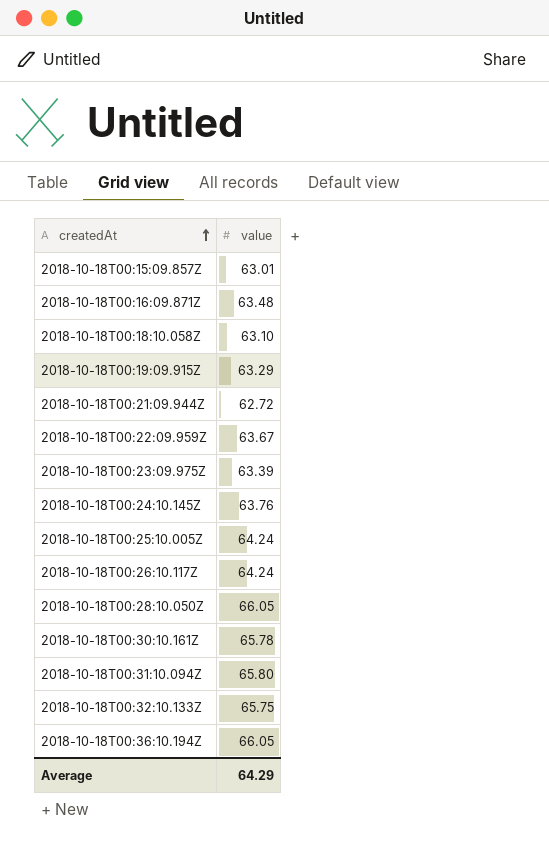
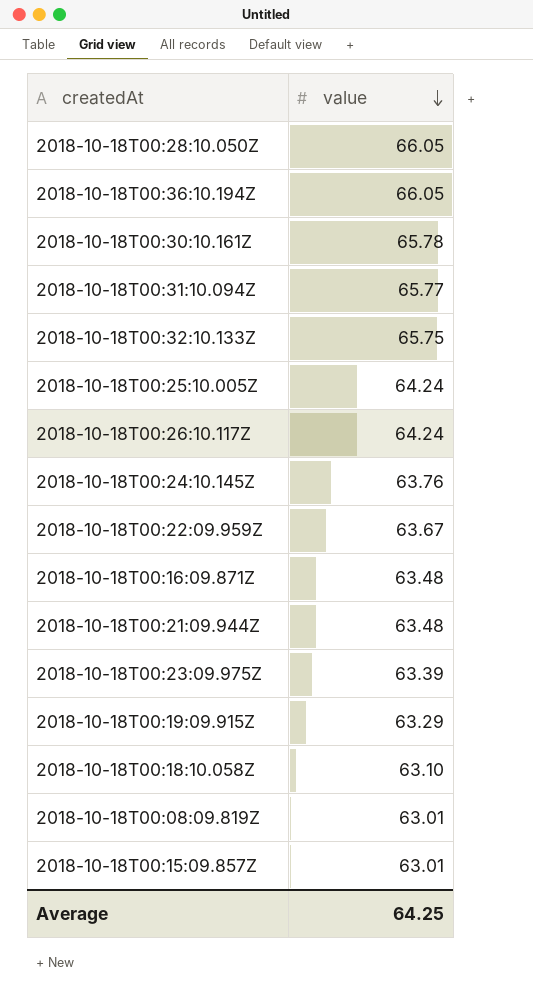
row order: createdAt ascending -> value descending
2018-10-18T00:31:10.094Z | value: 65.80 -> 65.77
2018-10-18T00:21:09.944Z | value: 62.72 -> 63.48
row 2018-10-18T00:08:09.819Z: none -> 63.01
Average | value: 64.29 -> 64.25

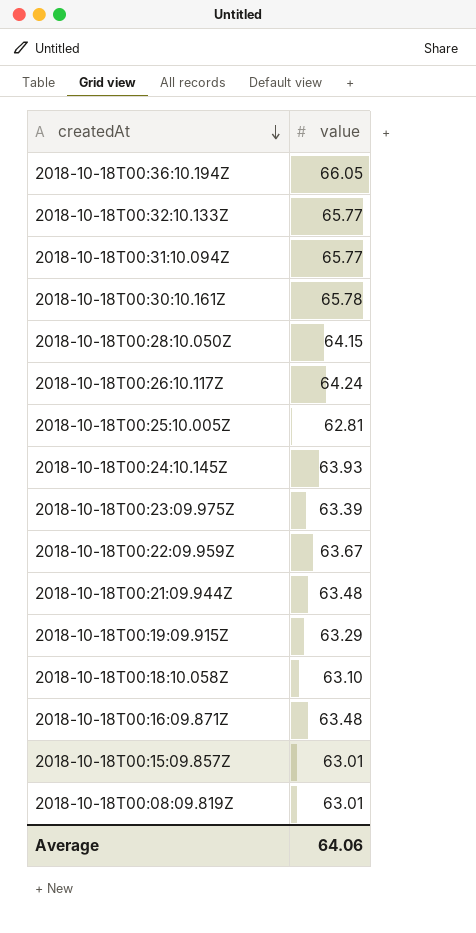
row order: value descending -> createdAt descending
2018-10-18T00:32:10.133Z | value: 65.75 -> 65.77
2018-10-18T00:28:10.050Z | value: 66.05 -> 64.15
2018-10-18T00:25:10.005Z | value: 64.24 -> 62.81
2018-10-18T00:24:10.145Z | value: 63.76 -> 63.93
Average | value: 64.25 -> 64.06

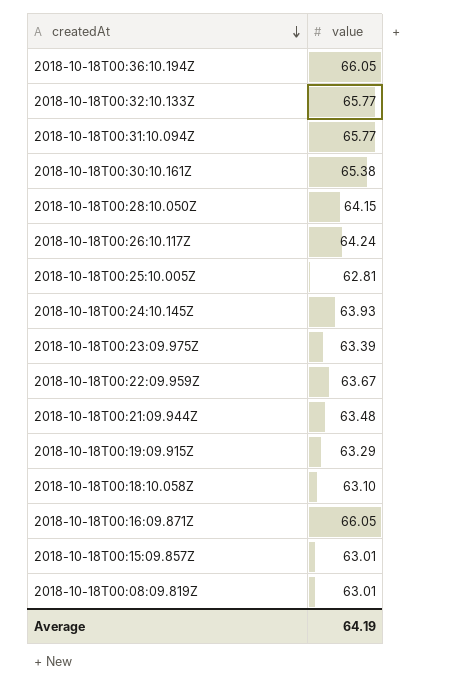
2018-10-18T00:30:10.161Z | value: 65.78 -> 65.38
2018-10-18T00:16:09.871Z | value: 63.48 -> 66.05
Average | value: 64.06 -> 64.19

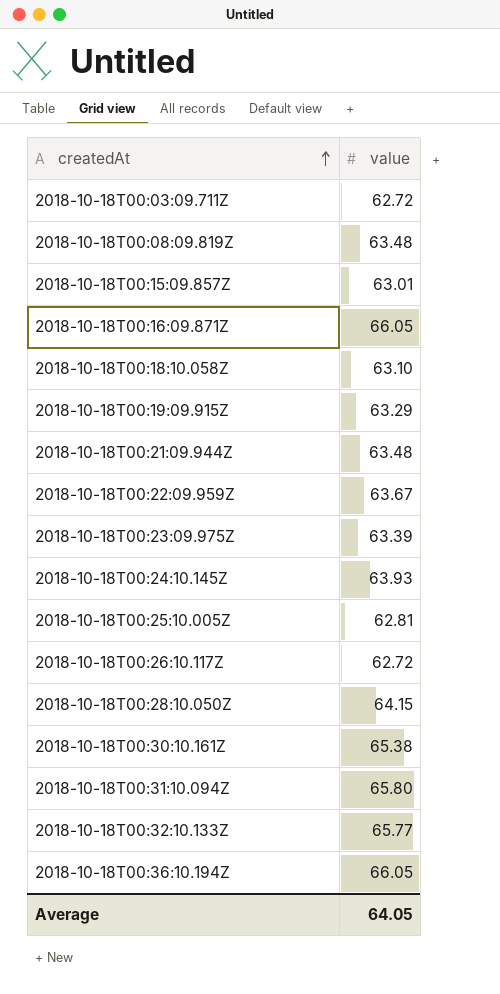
row order: createdAt descending -> createdAt ascending
row 2018-10-18T00:03:09.711Z: none -> 62.72
2018-10-18T00:08:09.819Z | value: 63.01 -> 63.48
2018-10-18T00:26:10.117Z | value: 64.24 -> 62.72
2018-10-18T00:31:10.094Z | value: 65.77 -> 65.80
Average | value: 64.19 -> 64.05

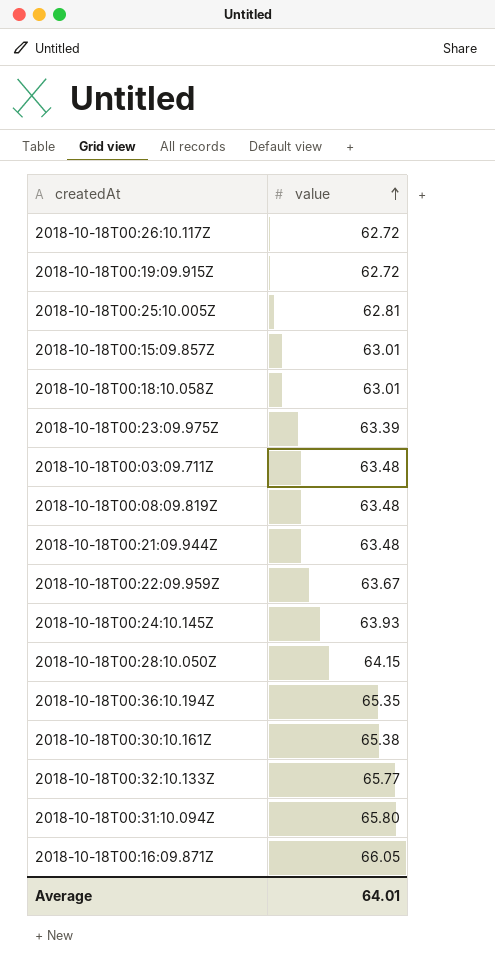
row order: createdAt ascending -> value ascending
2018-10-18T00:19:09.915Z | value: 63.29 -> 62.72
2018-10-18T00:18:10.058Z | value: 63.10 -> 63.01
2018-10-18T00:03:09.711Z | value: 62.72 -> 63.48
2018-10-18T00:36:10.194Z | value: 66.05 -> 65.35
Average | value: 64.05 -> 64.01

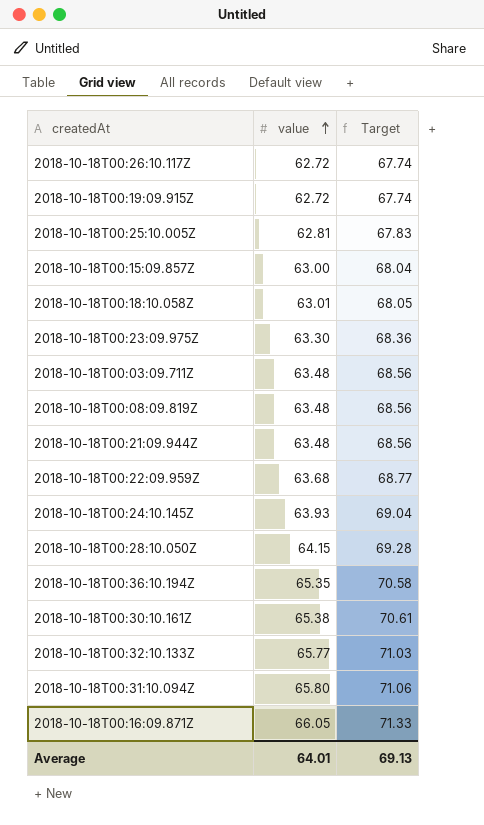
column Target | formula: none -> [value] * 1.08
2018-10-18T00:15:09.857Z | value: 63.01 -> 63.00
2018-10-18T00:23:09.975Z | value: 63.39 -> 63.30
2018-10-18T00:22:09.959Z | value: 63.67 -> 63.68

